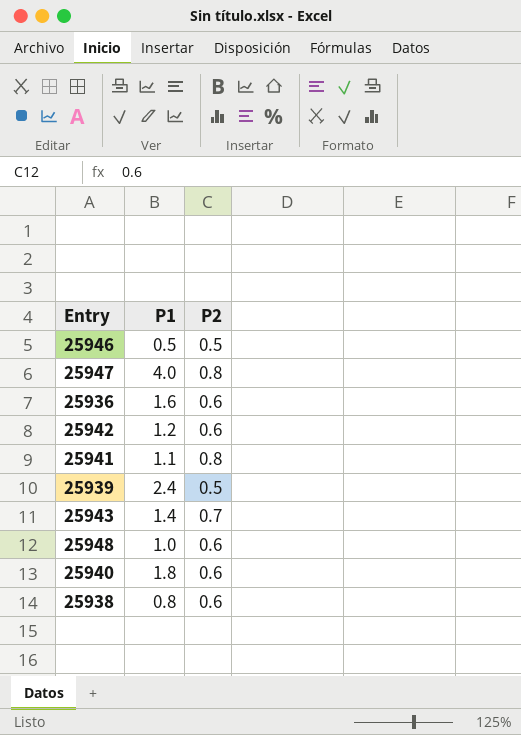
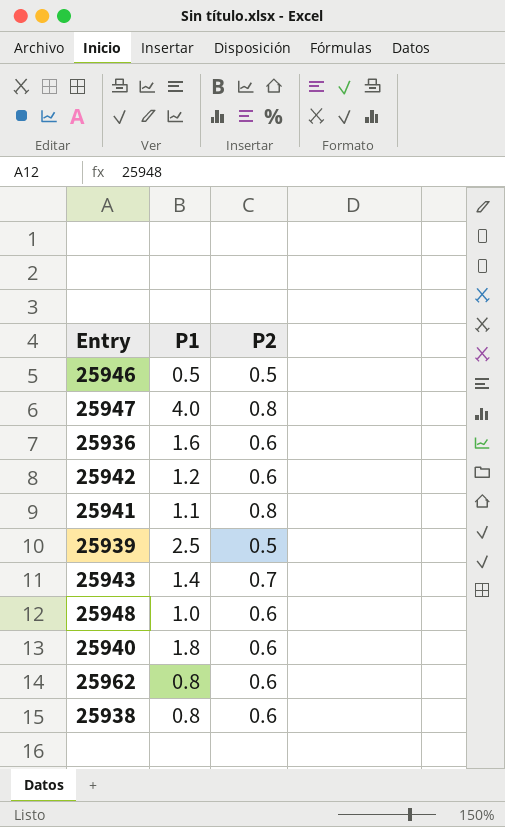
25939 | P1: 2.4 -> 2.5
row 25962: none -> 0.8 | 0.6

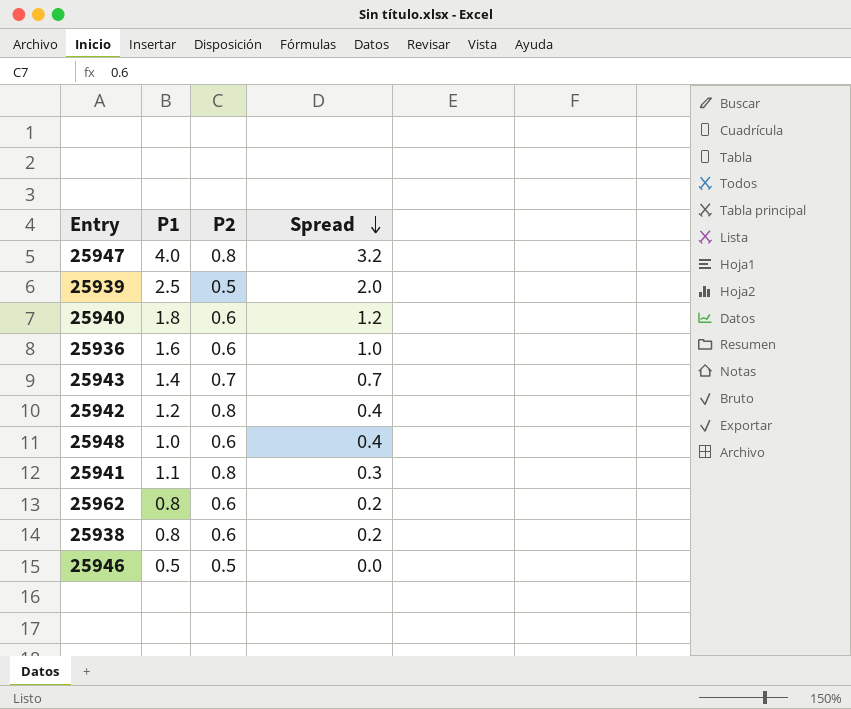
row order: none -> Spread descending
column Spread | formula: none -> [P1] - [P2]
25942 | P2: 0.6 -> 0.8

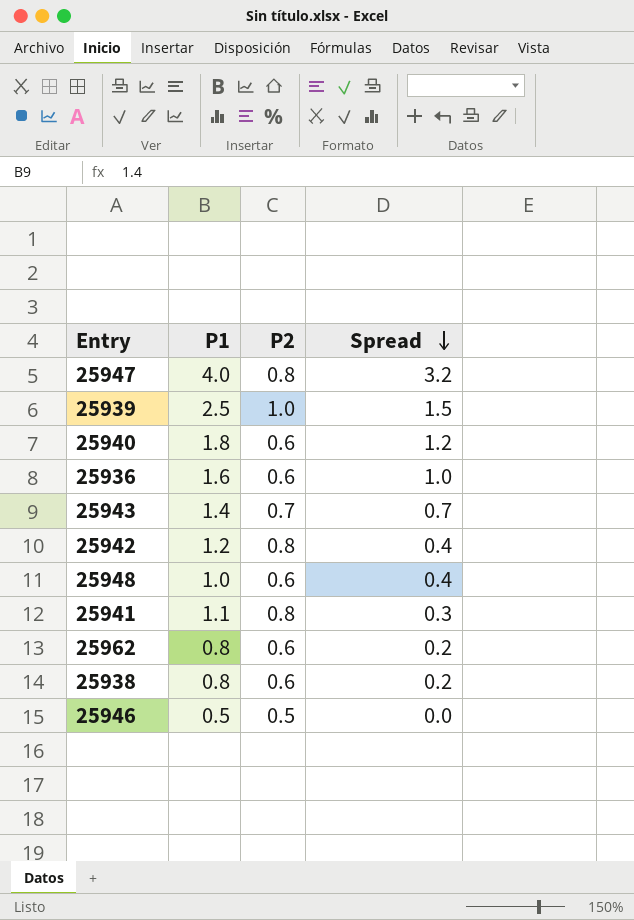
25939 | P2: 0.5 -> 1.0
25939 | Spread: 2.0 -> 1.5

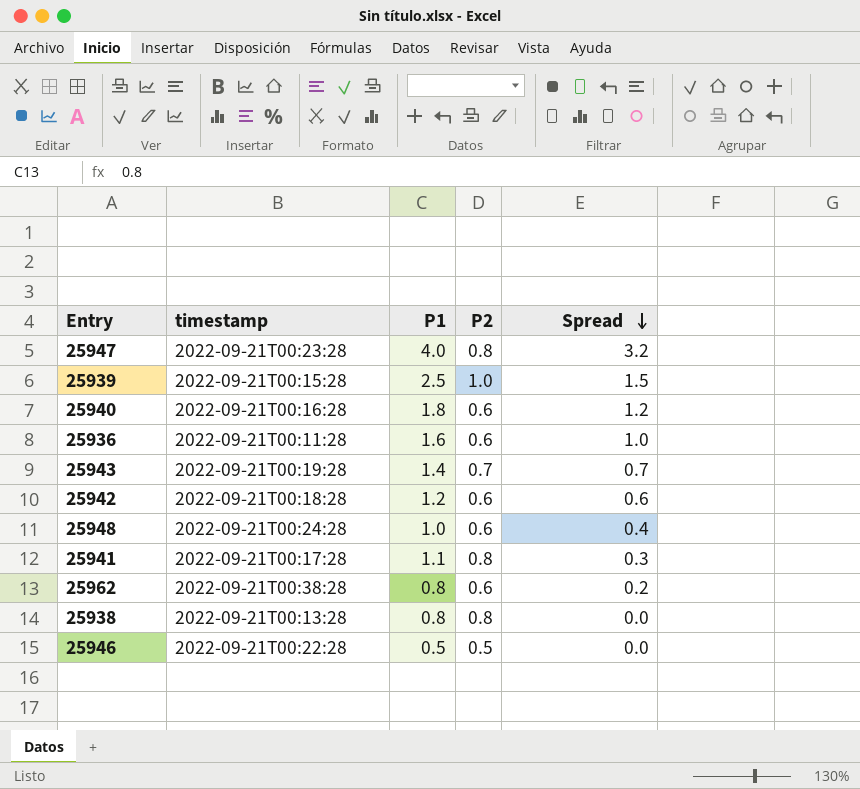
column timestamp | position: none -> 2
25942 | P2: 0.8 -> 0.6
25942 | Spread: 0.4 -> 0.6
25938 | P2: 0.6 -> 0.8
25938 | Spread: 0.2 -> 0.0

